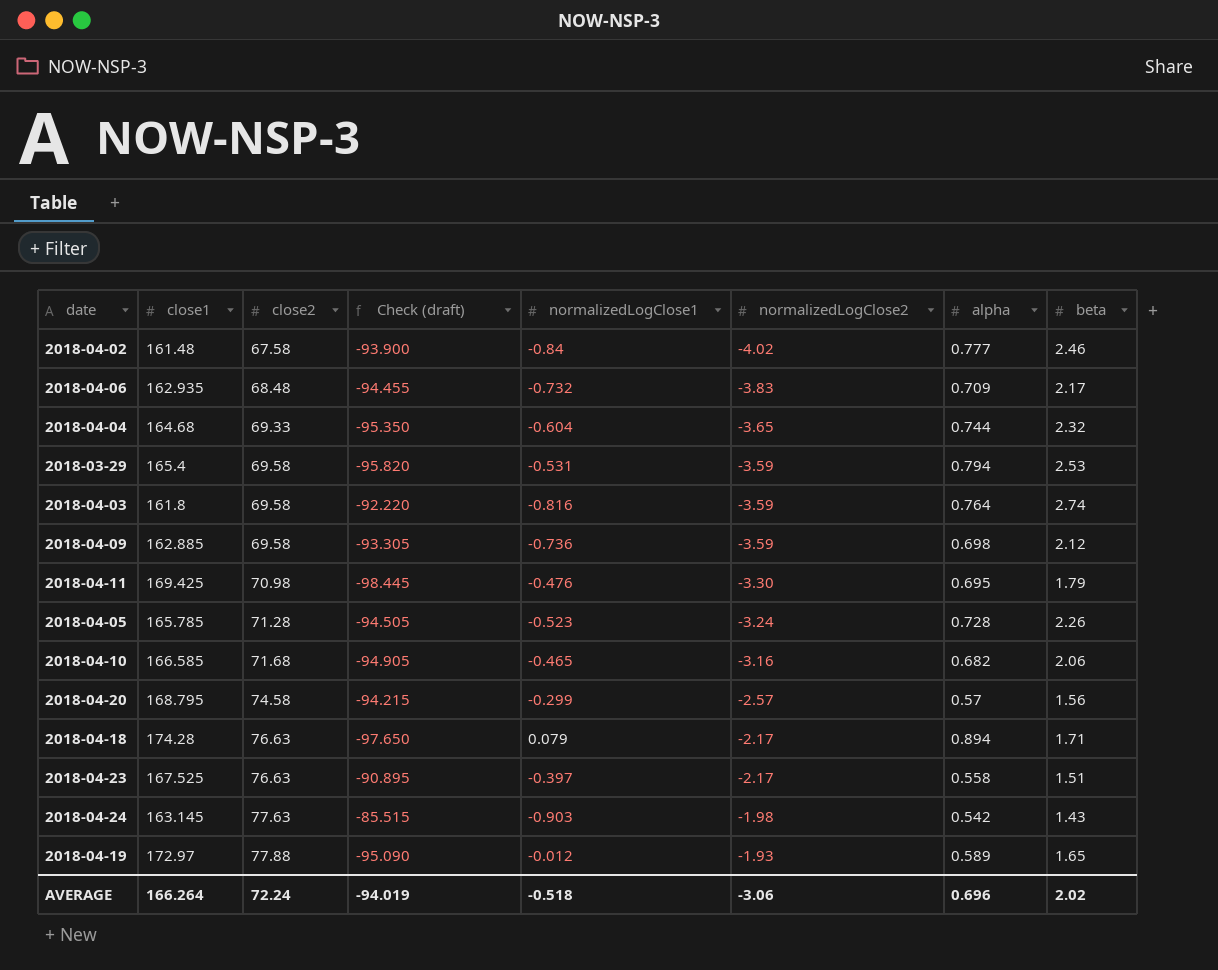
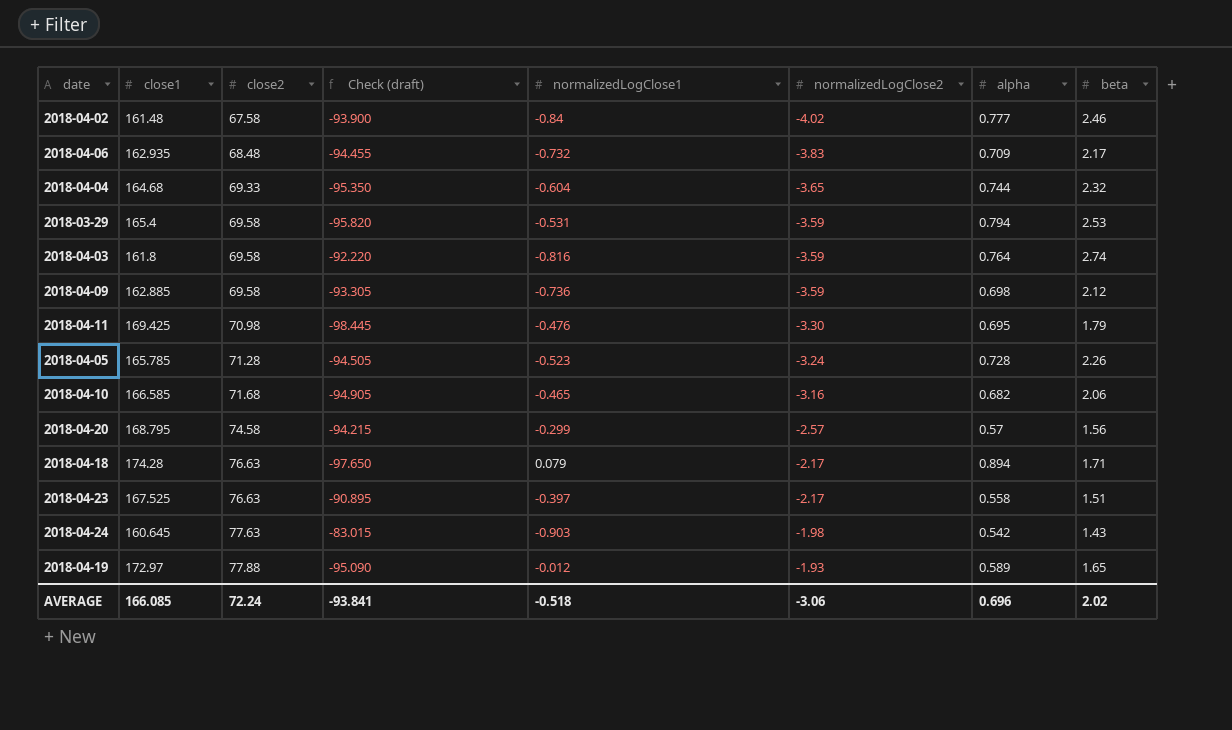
2018-04-24 | close1: 163.145 -> 160.645
2018-04-24 | Check (draft): -85.515 -> -83.015
AVERAGE | close1: 166.264 -> 166.085
AVERAGE | Check (draft): -94.019 -> -93.841

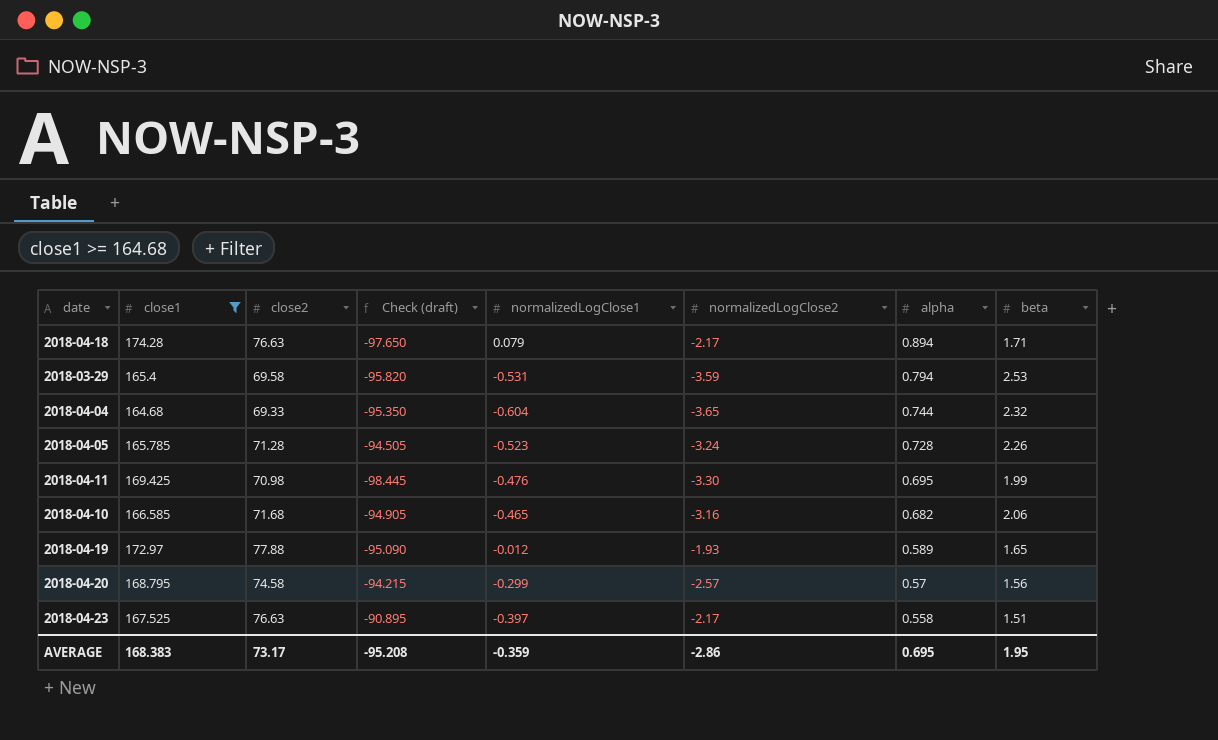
filter: none -> close1 >= 164.68
row order: close2 ascending -> alpha descending
2018-04-11 | beta: 1.79 -> 1.99
AVERAGE | close1: 166.085 -> 168.383
AVERAGE | close2: 72.24 -> 73.17
AVERAGE | Check (draft): -93.841 -> -95.208
AVERAGE | normalizedLogClose1: -0.518 -> -0.359
AVERAGE | normalizedLogClose2: -3.06 -> -2.86
AVERAGE | alpha: 0.696 -> 0.695
AVERAGE | beta: 2.02 -> 1.95

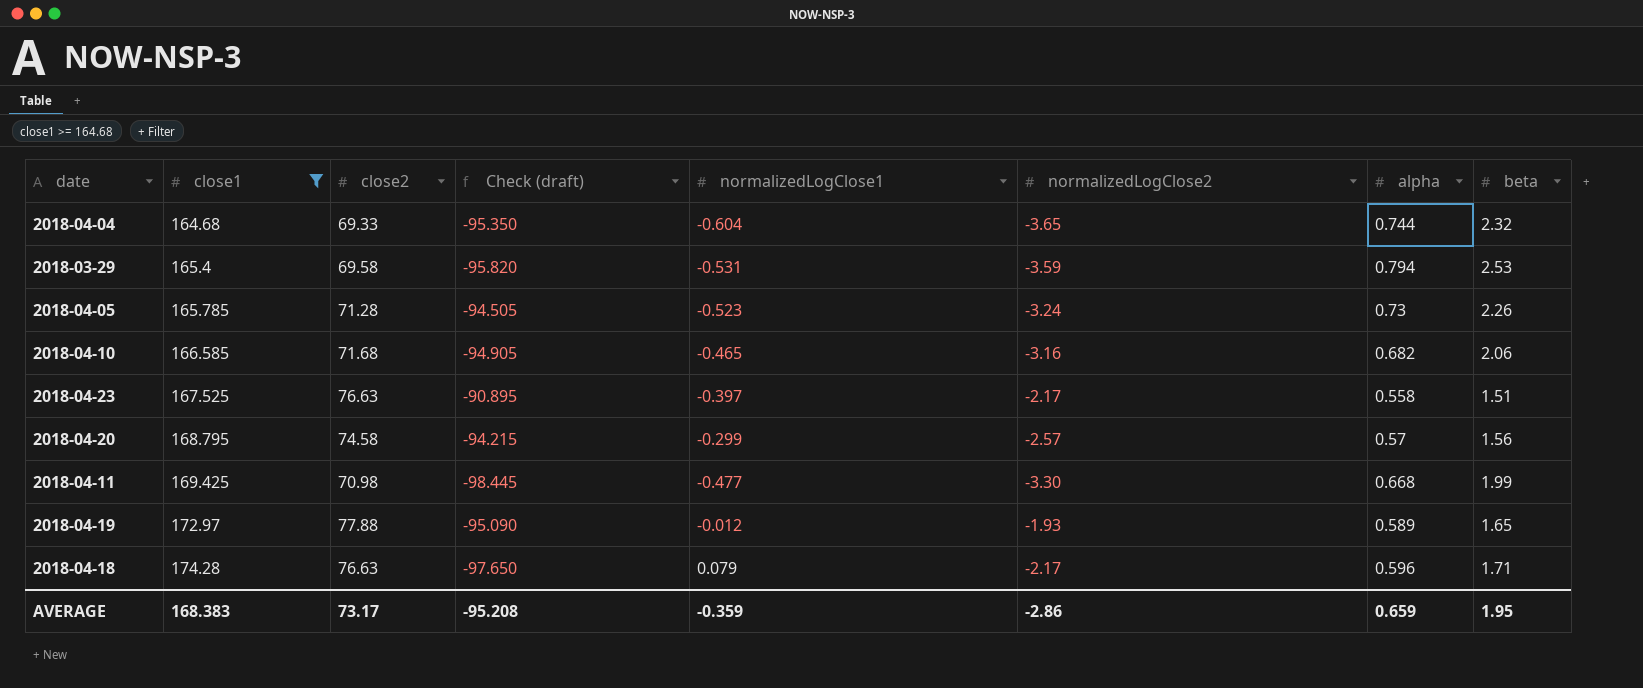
row order: alpha descending -> close1 ascending
2018-04-05 | alpha: 0.728 -> 0.73
2018-04-11 | normalizedLogClose1: -0.476 -> -0.477
2018-04-11 | alpha: 0.695 -> 0.668
2018-04-18 | alpha: 0.894 -> 0.596
AVERAGE | alpha: 0.695 -> 0.659

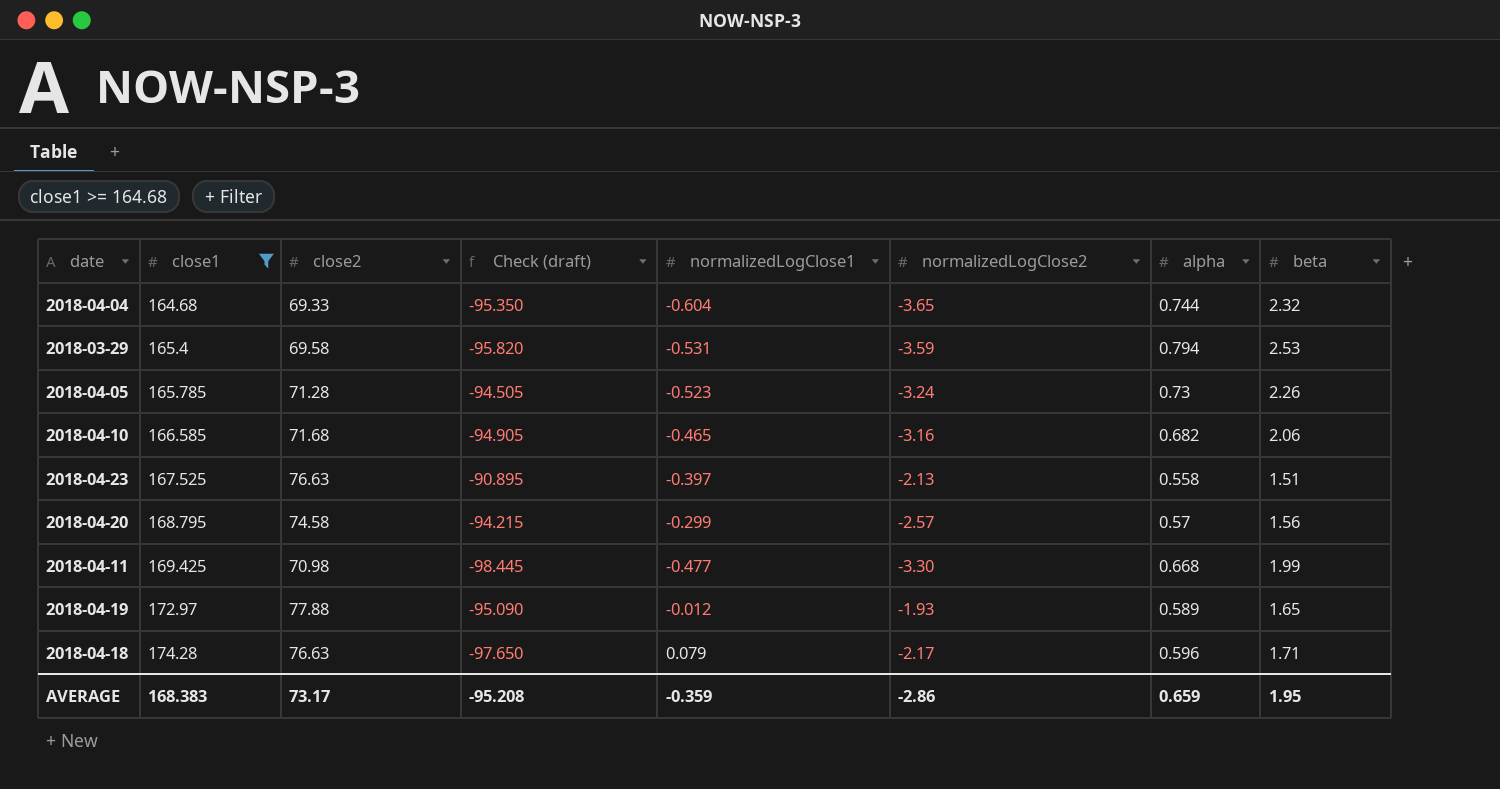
2018-04-23 | normalizedLogClose2: -2.17 -> -2.13

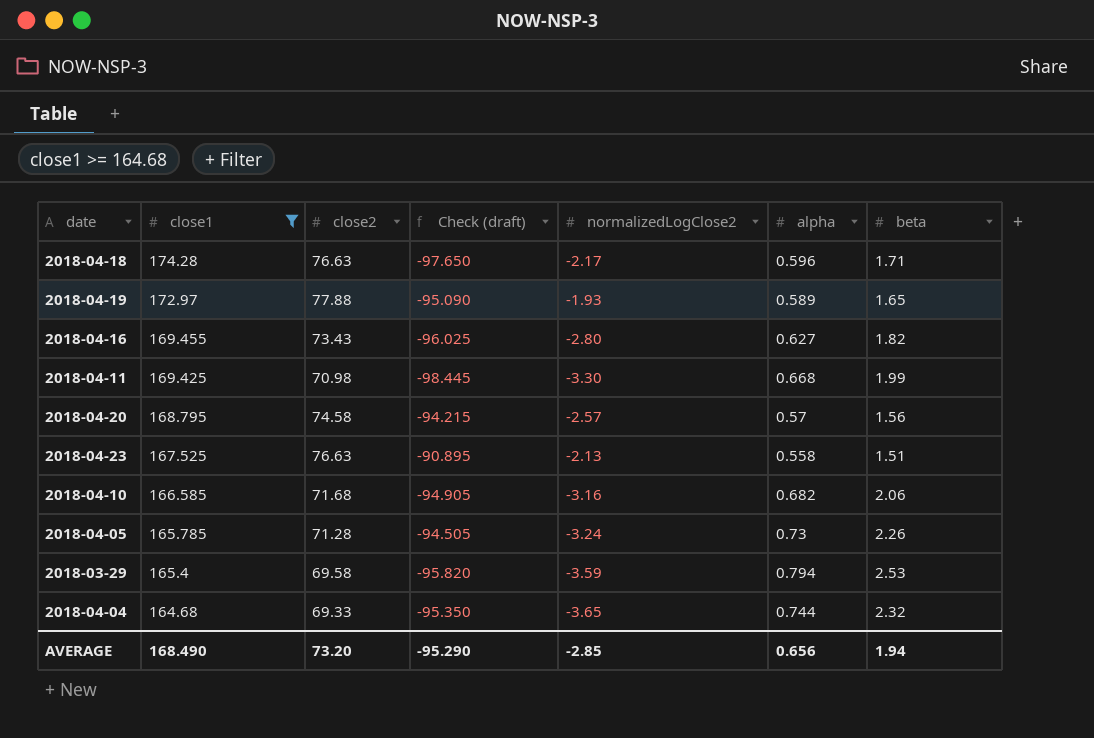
row order: close1 ascending -> close1 descending
column normalizedLogClose1 | position: 5 -> none
row 2018-04-16: none -> 169.455 | 73.43 | -96.025 | -2.80 | 0.627 | 1.82
AVERAGE | close1: 168.383 -> 168.490
AVERAGE | close2: 73.17 -> 73.20
AVERAGE | Check (draft): -95.208 -> -95.290
AVERAGE | normalizedLogClose2: -2.86 -> -2.85
AVERAGE | alpha: 0.659 -> 0.656
AVERAGE | beta: 1.95 -> 1.94

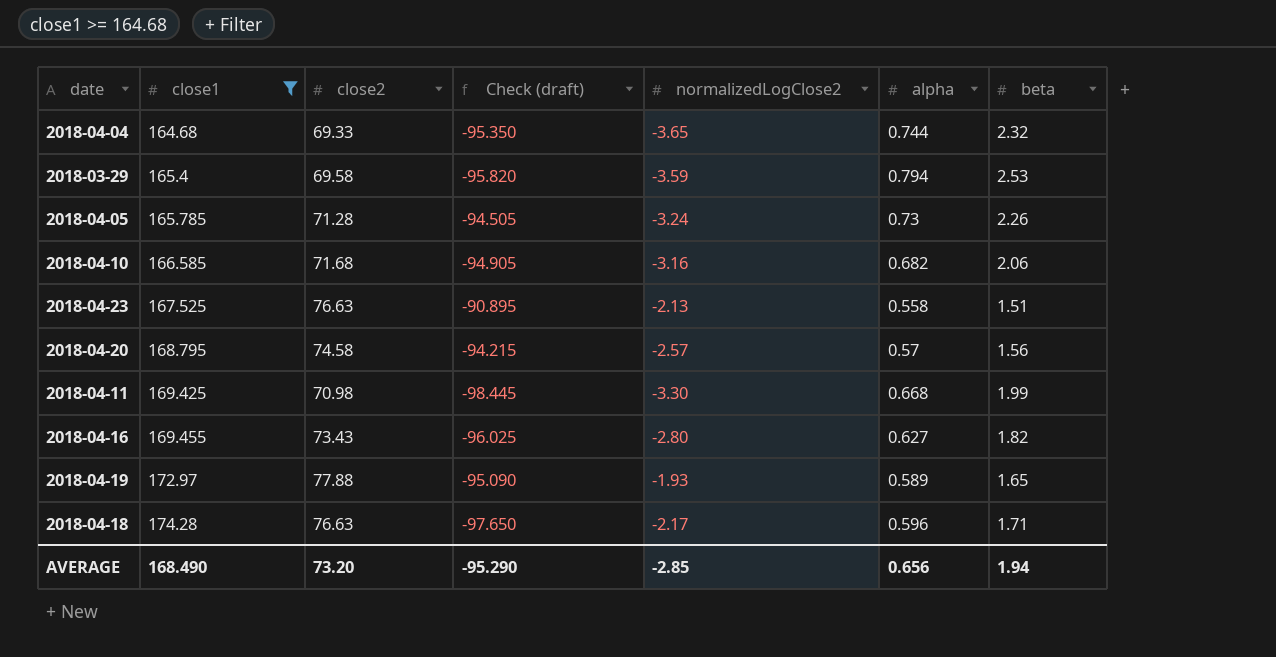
row order: close1 descending -> close1 ascending

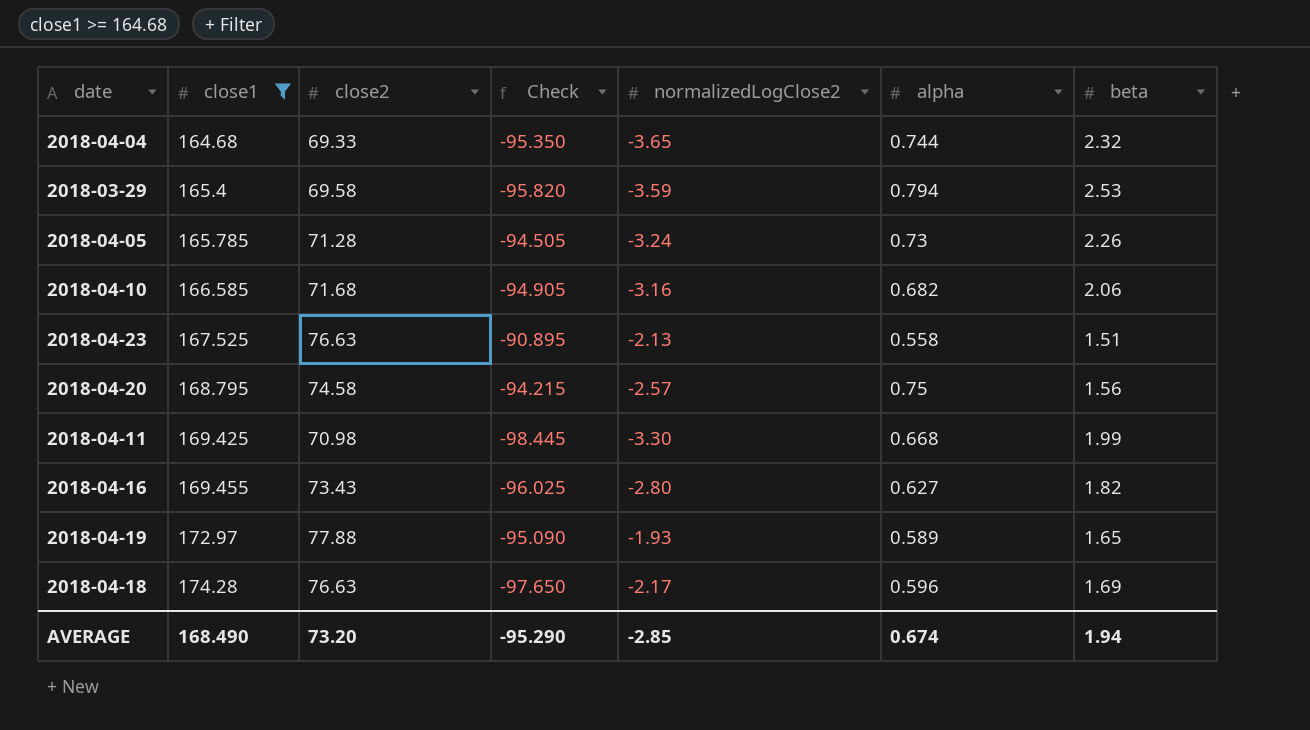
column name: Check (draft) -> Check
2018-04-20 | alpha: 0.57 -> 0.75
2018-04-18 | beta: 1.71 -> 1.69
AVERAGE | alpha: 0.656 -> 0.674

